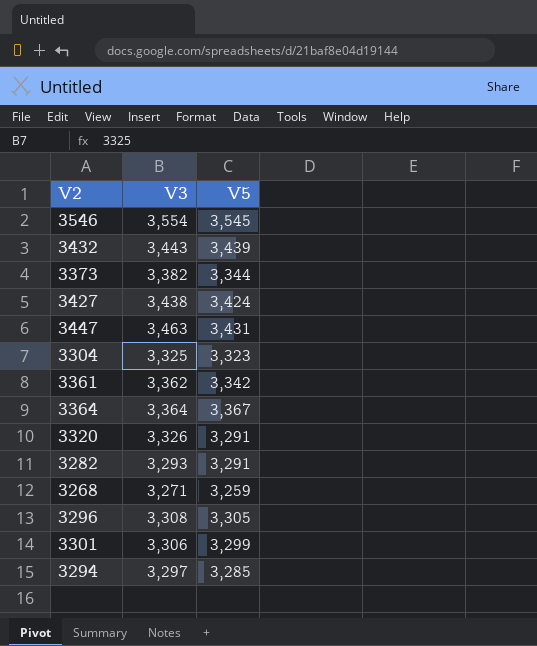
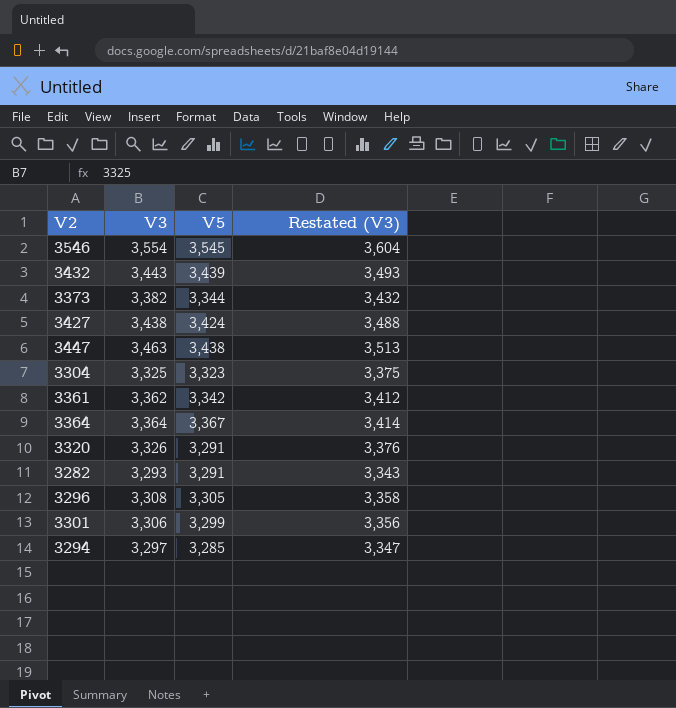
column Restated (V3) | formula: none -> [V3] + 50
row 3268: 3,271 | 3,259 -> none
3447 | V5: 3,431 -> 3,438

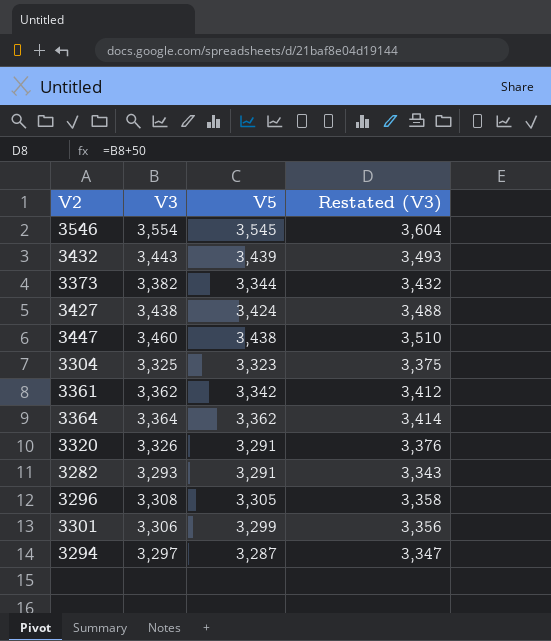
3447 | V3: 3,463 -> 3,460
3447 | Restated (V3): 3,513 -> 3,510
3364 | V5: 3,367 -> 3,362
3294 | V5: 3,285 -> 3,287

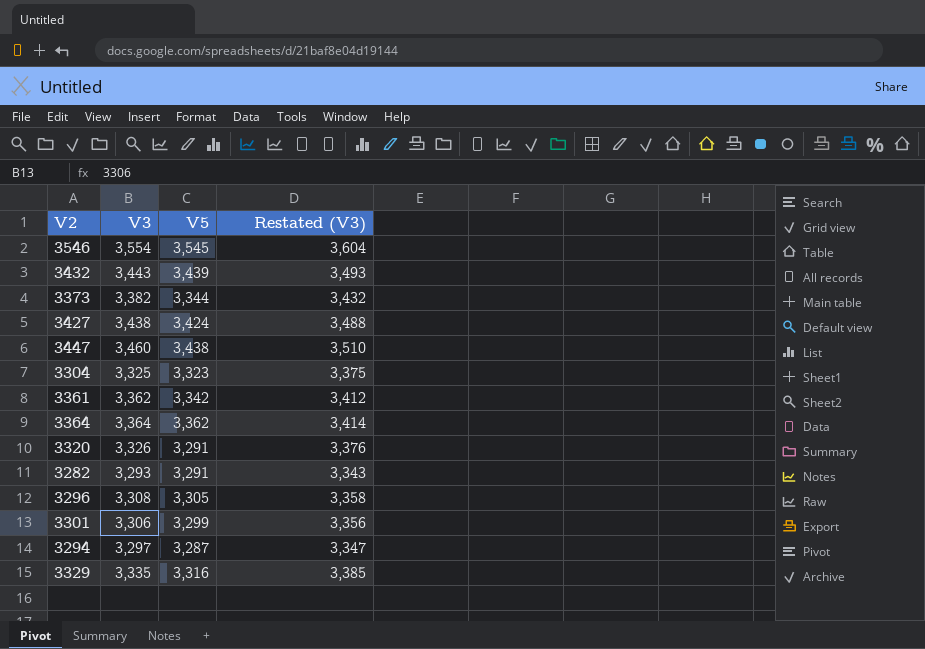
row 3329: none -> 3,335 | 3,316 | 3,385

